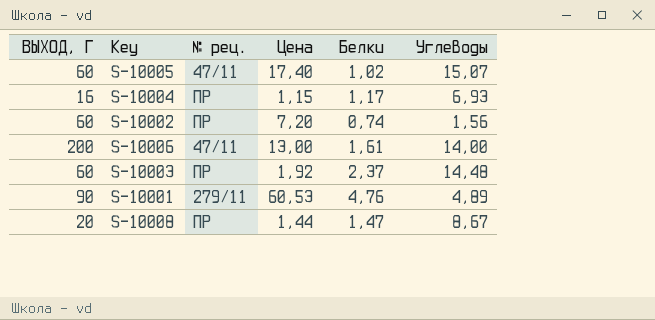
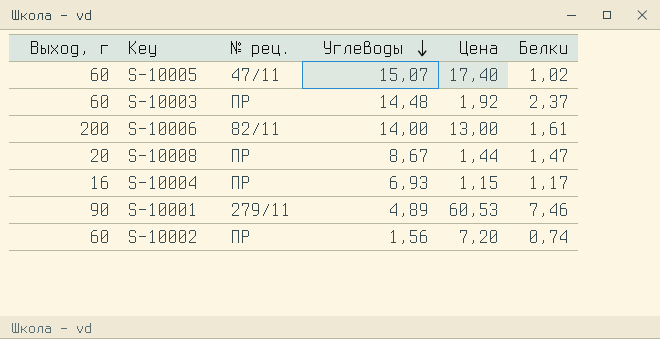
row order: none -> Углеводы descending
column name: ВЫХОД, Г -> Выход, г
column Углеводы | position: 6 -> 4
S-10006 | № рец.: 47/11 -> 82/11
S-10001 | Белки: 4,76 -> 7,46

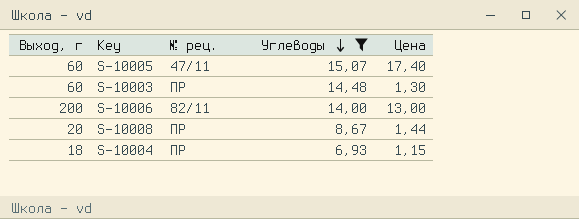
filter: none -> Углеводы >= 6,93
column Белки | position: 6 -> none
S-10003 | Цена: 1,92 -> 1,30
S-10004 | Выход, г: 16 -> 18

